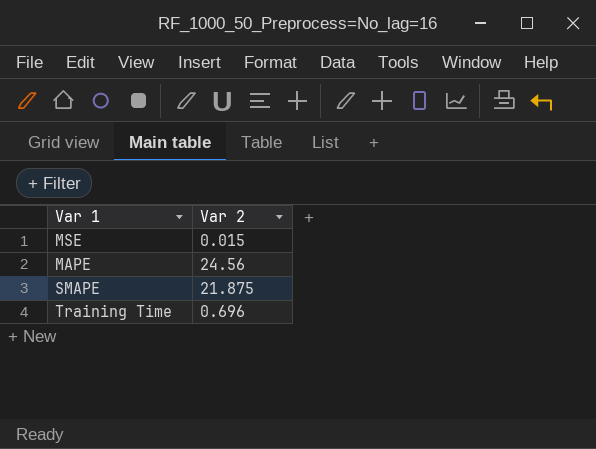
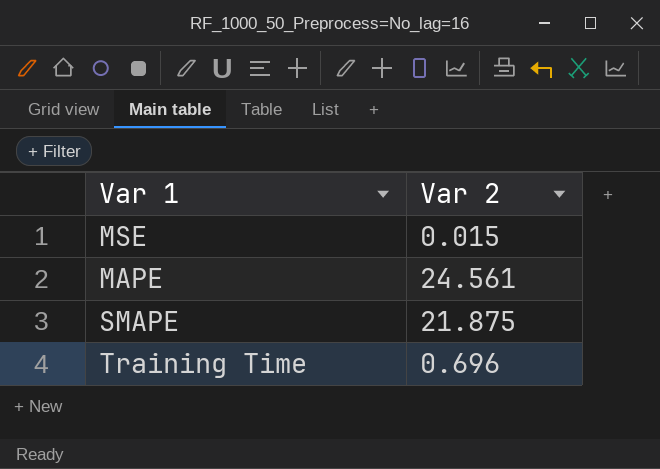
MAPE | Var 2: 24.56 -> 24.561

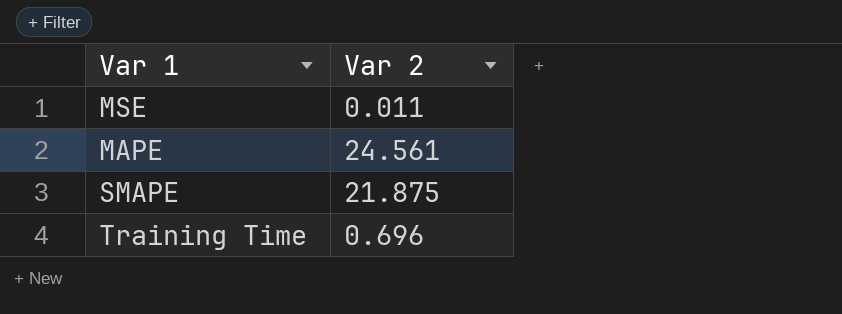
MSE | Var 2: 0.015 -> 0.011

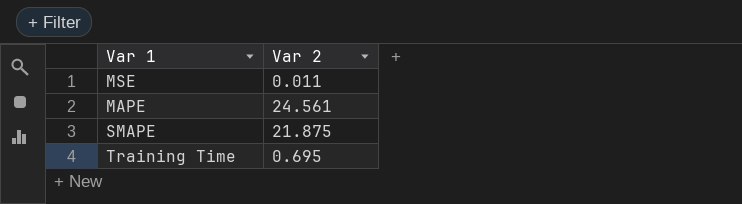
Training Time | Var 2: 0.696 -> 0.695

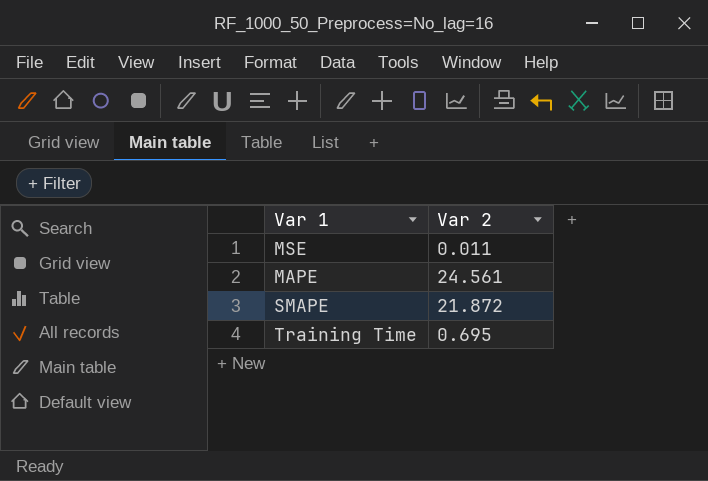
SMAPE | Var 2: 21.875 -> 21.872

